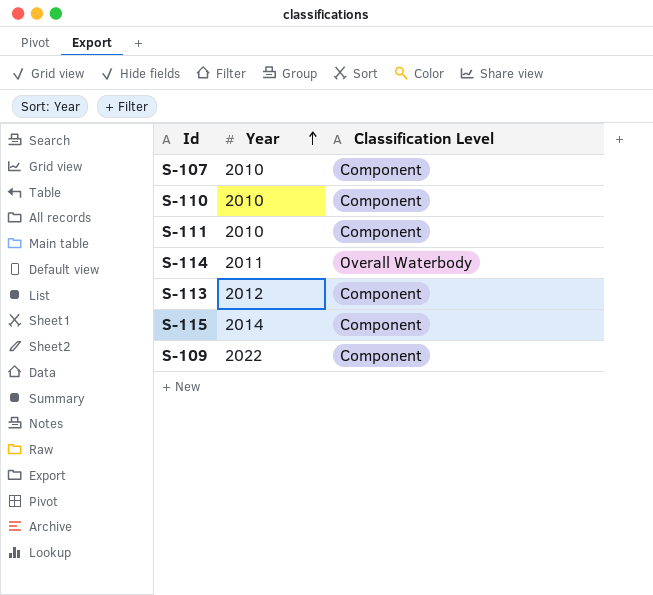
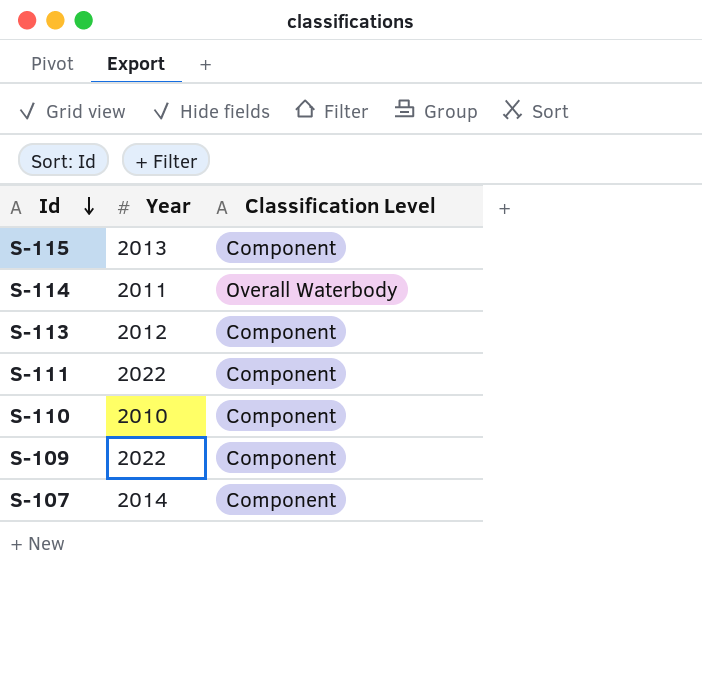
row order: Year ascending -> Id descending
S-115 | Year: 2014 -> 2013
S-111 | Year: 2010 -> 2022
S-107 | Year: 2010 -> 2014

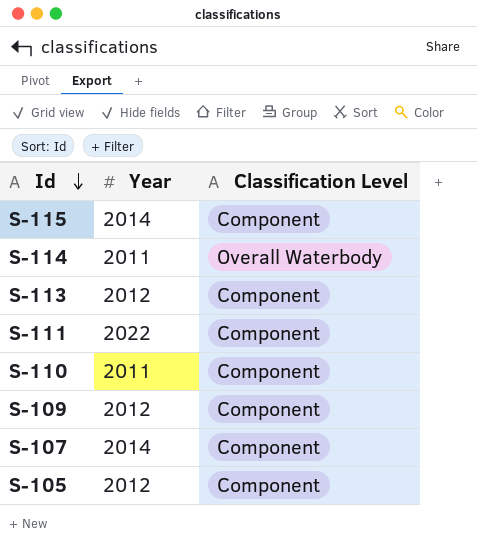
S-115 | Year: 2013 -> 2014
S-110 | Year: 2010 -> 2011
S-109 | Year: 2022 -> 2012
row S-105: none -> 2012 | Component

